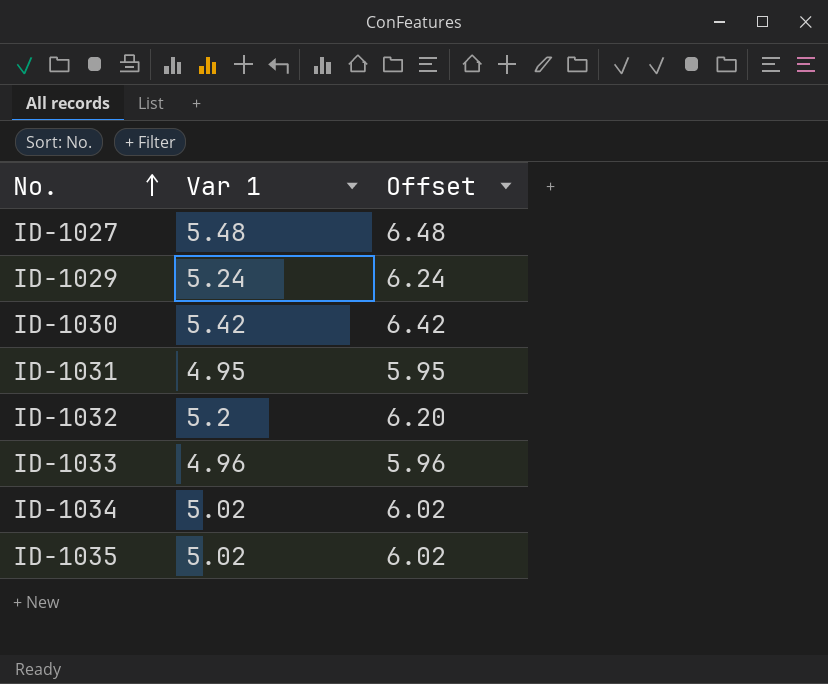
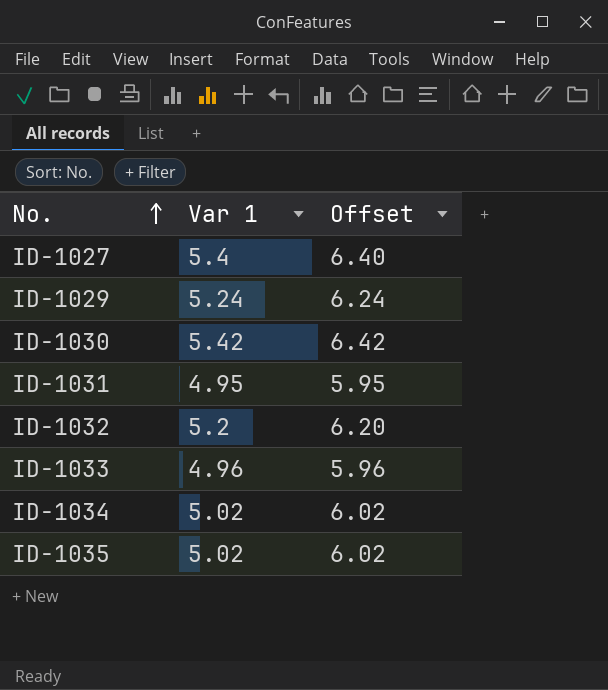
ID-1027 | Var 1: 5.48 -> 5.4
ID-1027 | Offset: 6.48 -> 6.40

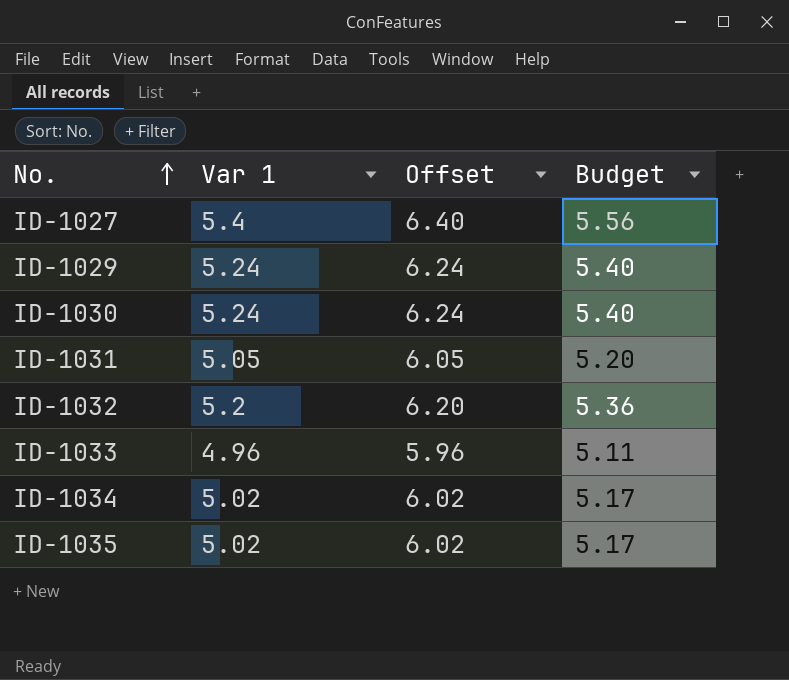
column Budget | formula: none -> [Var 1] * 1.03
ID-1030 | Var 1: 5.42 -> 5.24
ID-1030 | Offset: 6.42 -> 6.24
ID-1031 | Var 1: 4.95 -> 5.05
ID-1031 | Offset: 5.95 -> 6.05

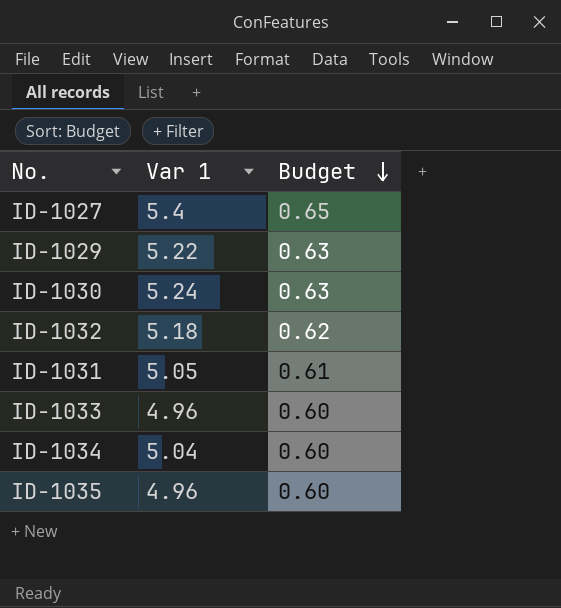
row order: No. ascending -> Budget descending
column Offset | formula: [Var 1] + 1 -> none
column Budget | formula: [Var 1] * 1.03 -> [Var 1] * 0.12
ID-1029 | Var 1: 5.24 -> 5.22
ID-1032 | Var 1: 5.2 -> 5.18
ID-1034 | Var 1: 5.02 -> 5.04
ID-1035 | Var 1: 5.02 -> 4.96

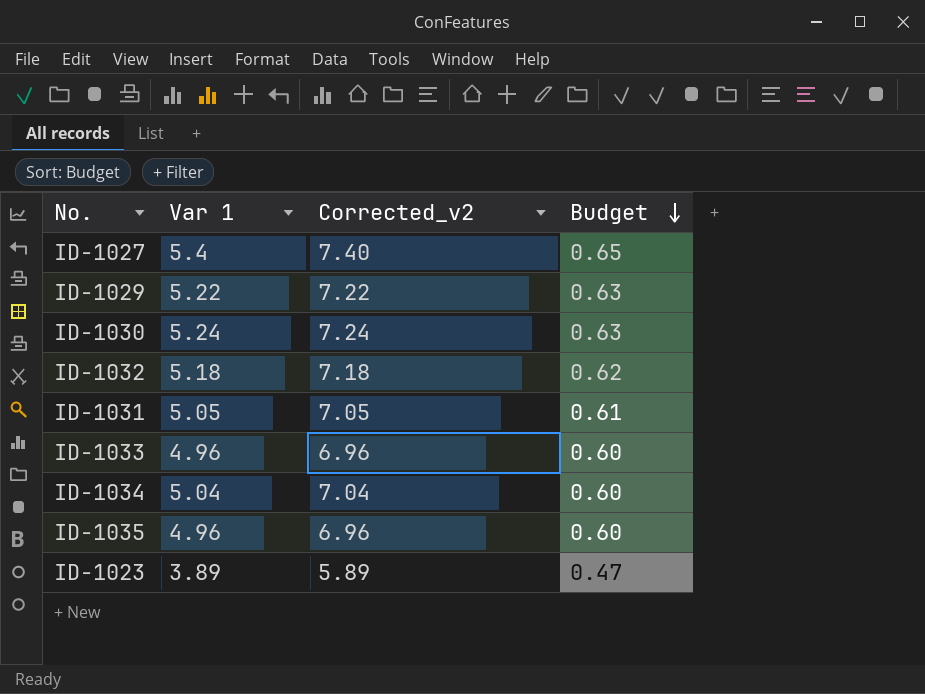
column Corrected_v2 | formula: none -> [Var 1] + 2
row ID-1023: none -> 3.89 | 5.89 | 0.47

